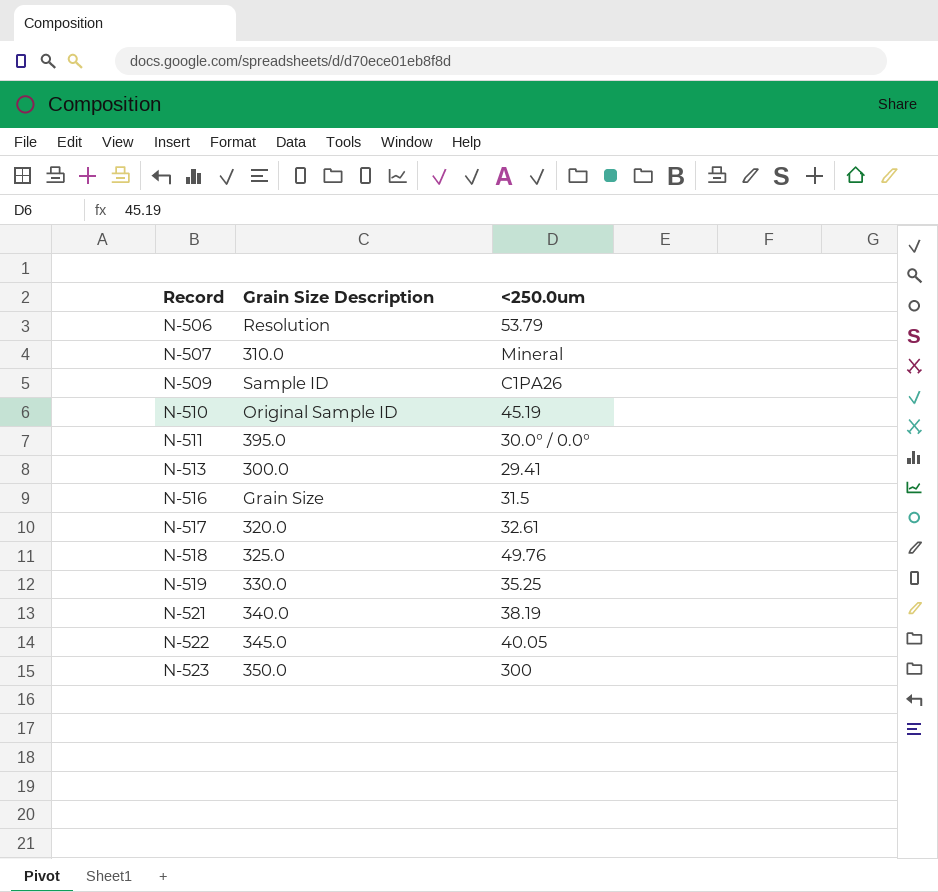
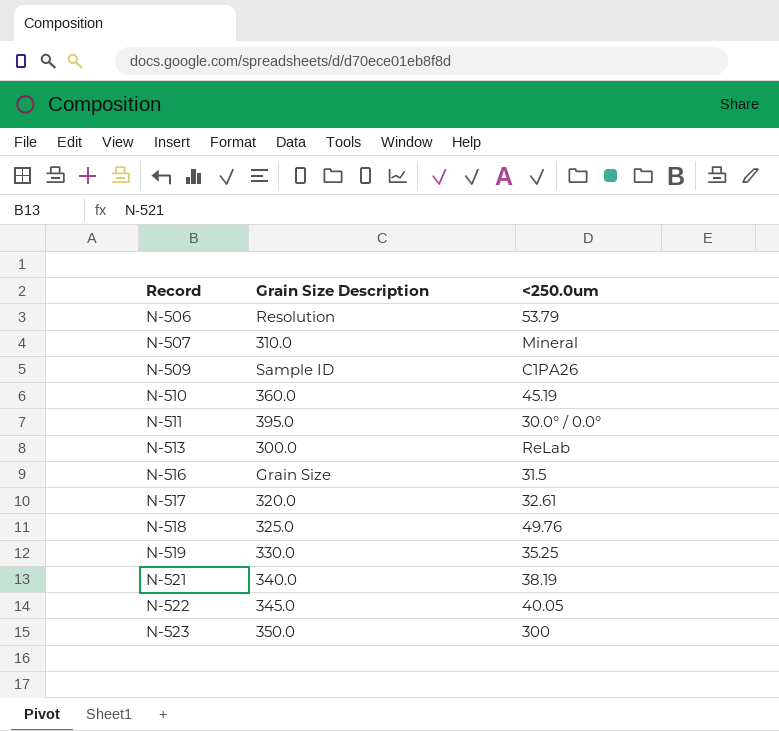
N-510 | Grain Size Description: Original Sample ID -> 360.0
N-513 | <250.0um: 29.41 -> ReLab

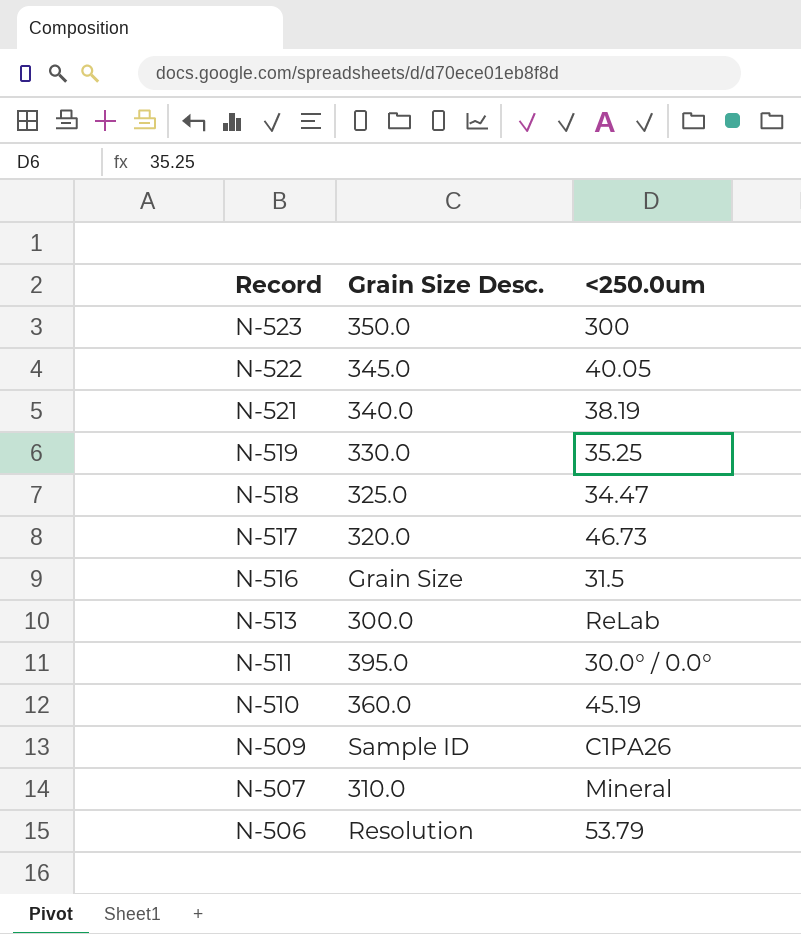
row order: Record ascending -> Record descending
column name: Grain Size Description -> Grain Size Desc.
N-518 | <250.0um: 49.76 -> 34.47
N-517 | <250.0um: 32.61 -> 46.73

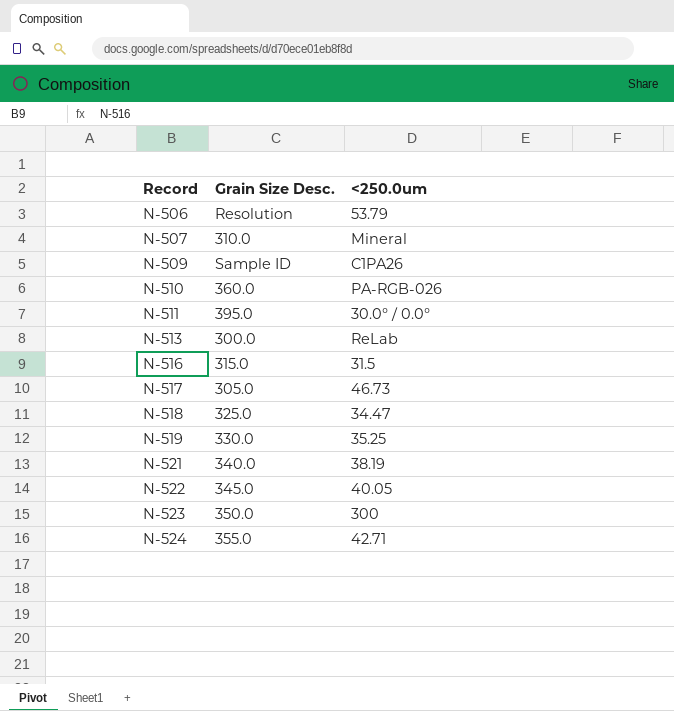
row order: Record descending -> Record ascending
N-510 | <250.0um: 45.19 -> PA-RGB-026
N-516 | Grain Size Desc.: Grain Size -> 315.0
N-517 | Grain Size Desc.: 320.0 -> 305.0
row N-524: none -> 355.0 | 42.71

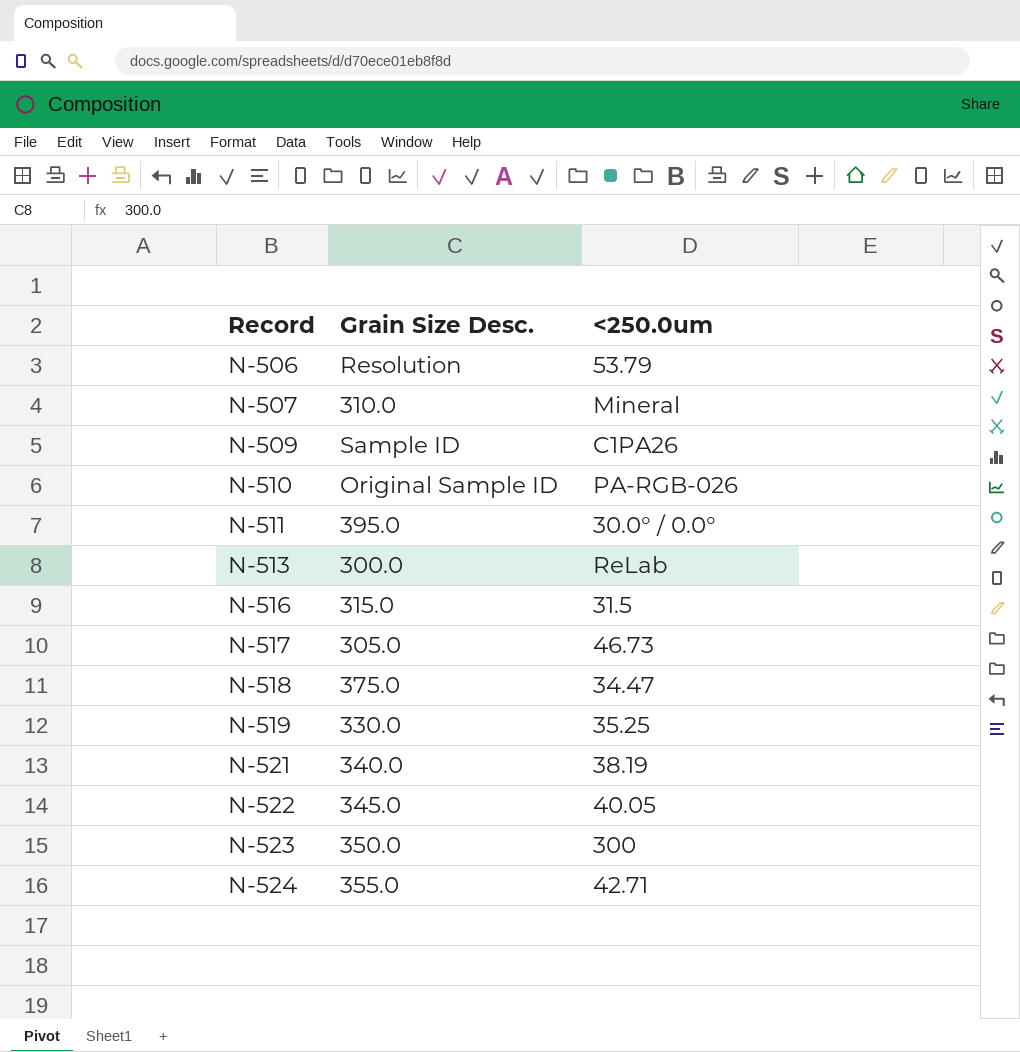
N-510 | Grain Size Desc.: 360.0 -> Original Sample ID
N-518 | Grain Size Desc.: 325.0 -> 375.0

